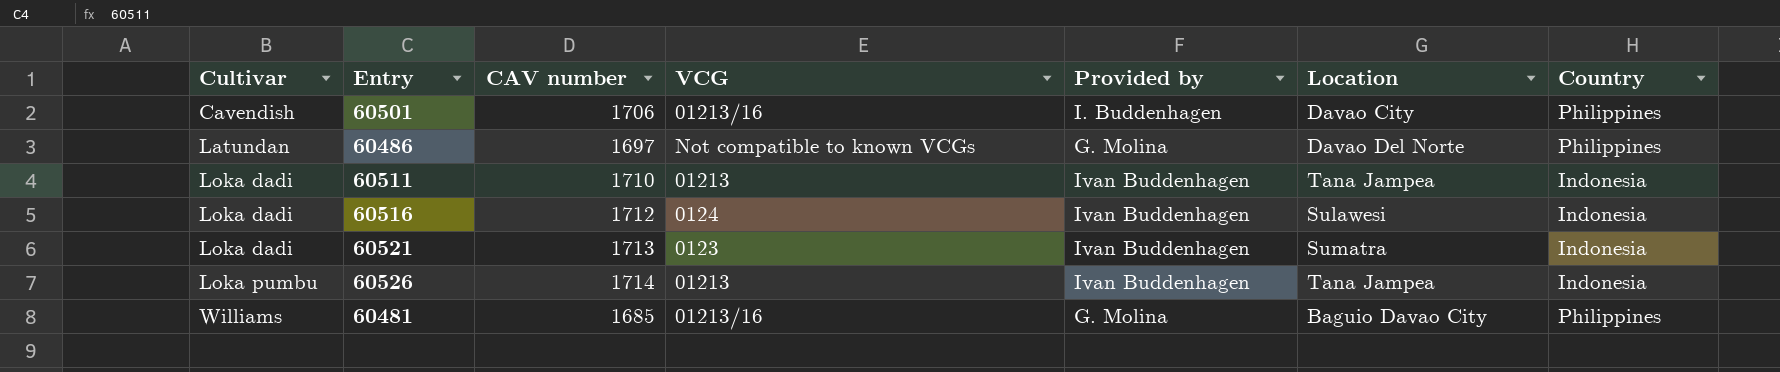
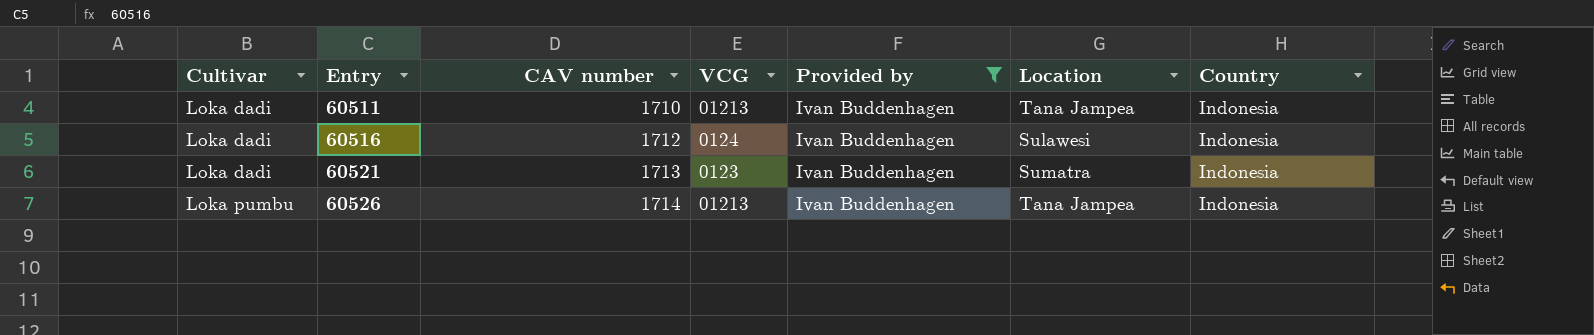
filter: none -> Provided by = Ivan Buddenhagen

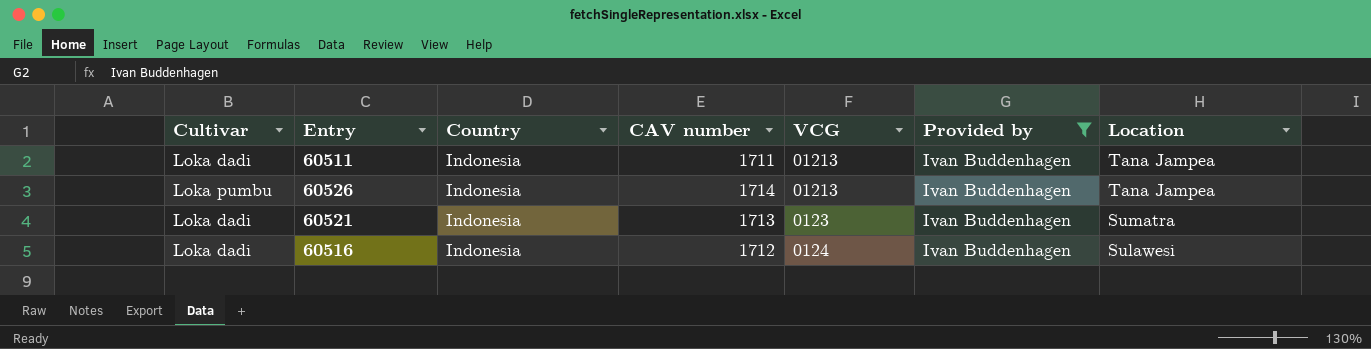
row order: Cultivar ascending -> Location descending
column Country | position: 7 -> 3
60511 | CAV number: 1710 -> 1711

